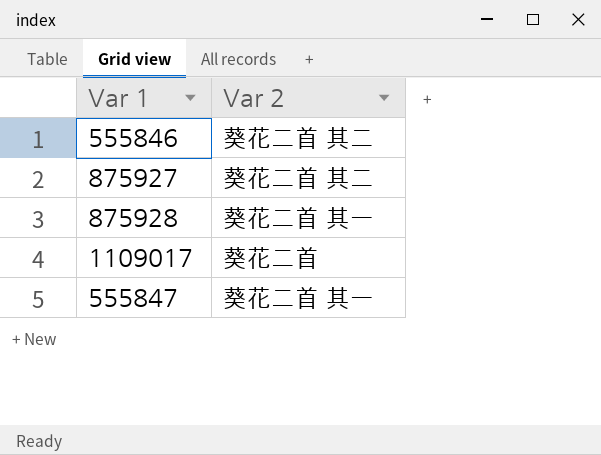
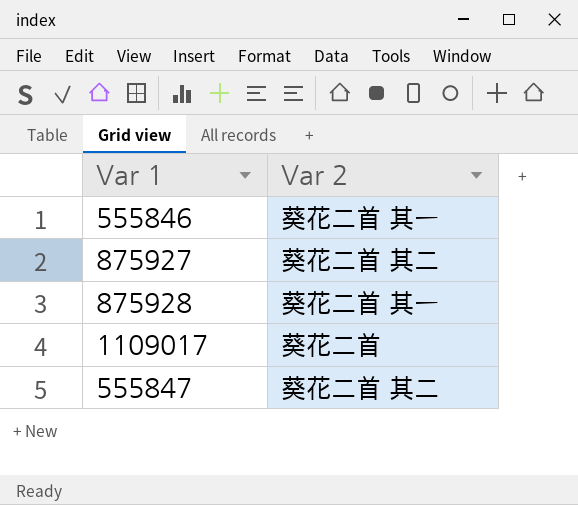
555846 | Var 2: 葵花二首 其二 -> 葵花二首 其一
555847 | Var 2: 葵花二首 其一 -> 葵花二首 其二

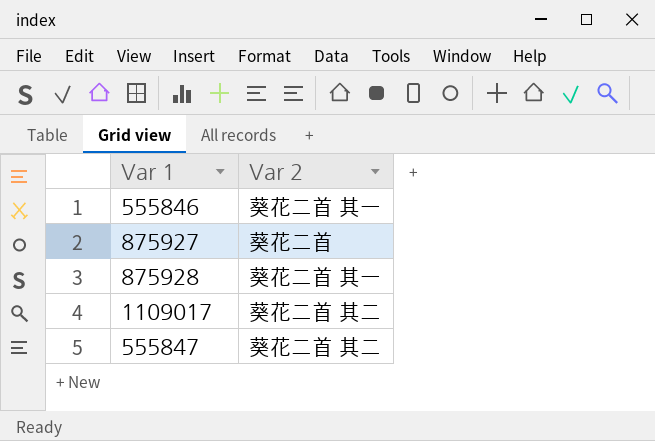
875927 | Var 2: 葵花二首 其二 -> 葵花二首
1109017 | Var 2: 葵花二首 -> 葵花二首 其二

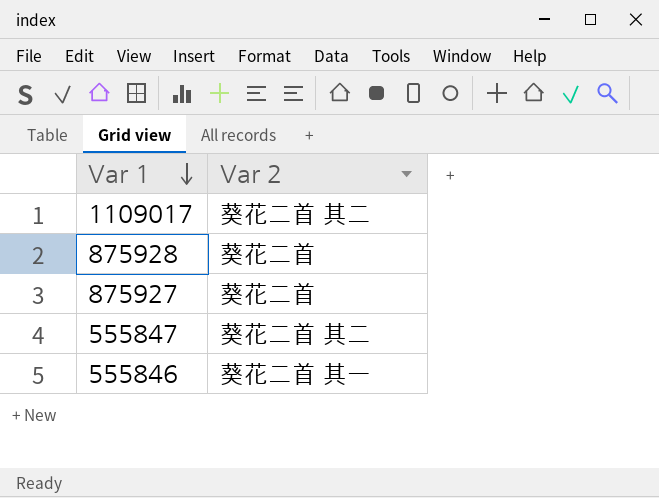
row order: none -> Var 1 descending
875928 | Var 2: 葵花二首 其一 -> 葵花二首

